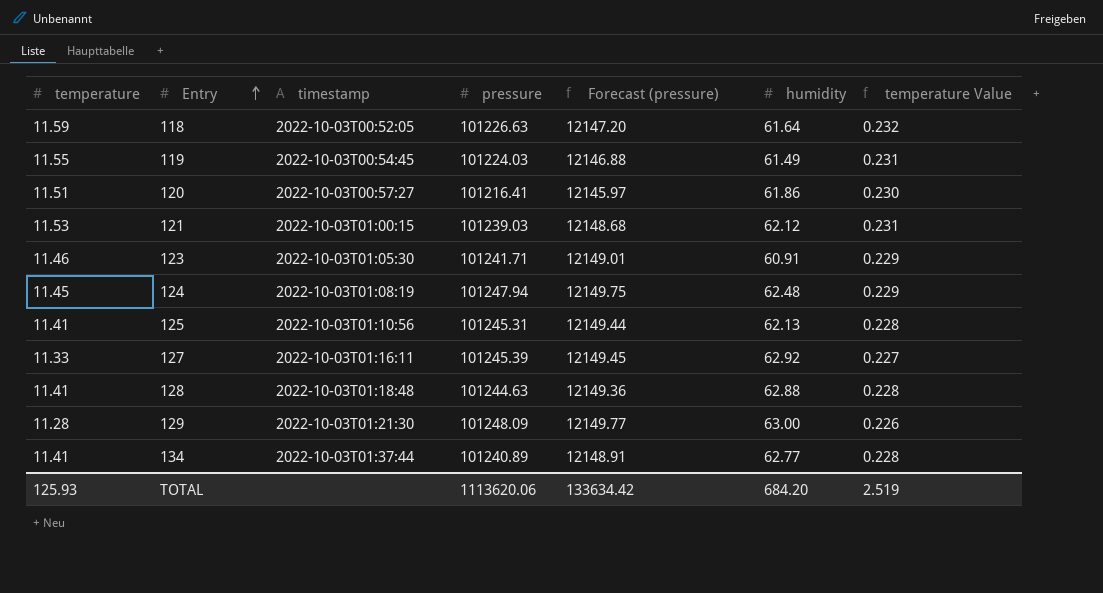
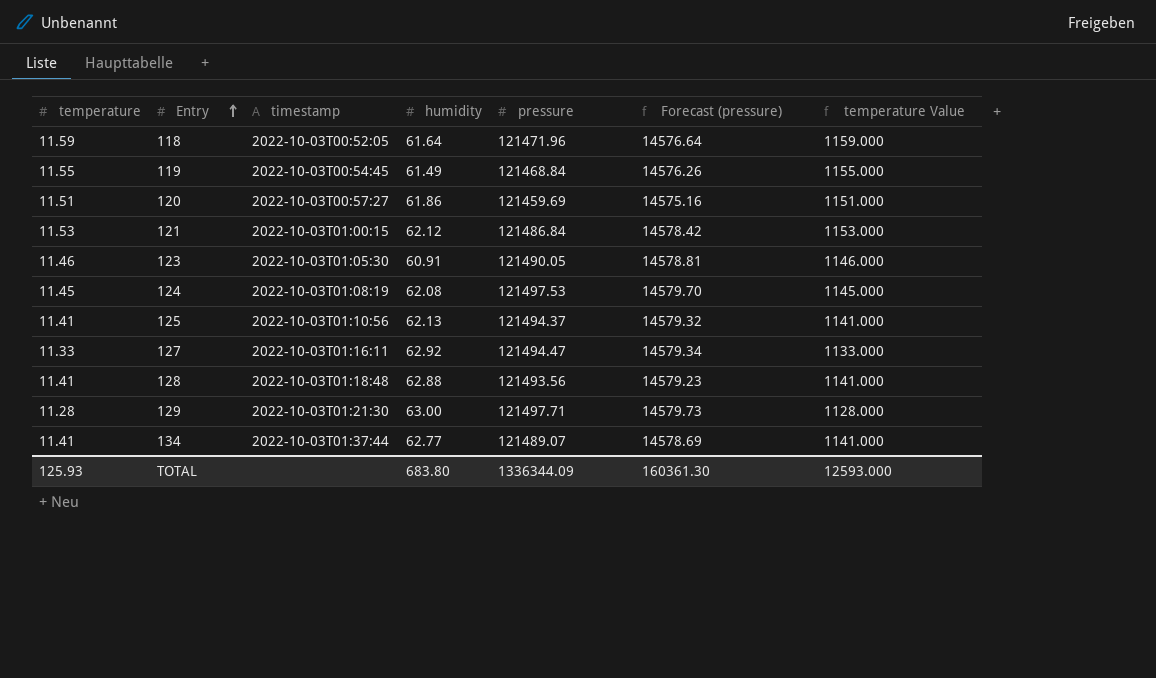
column humidity | position: 6 -> 4
column temperature Value | formula: [temperature] * 0.02 -> [temperature] * 100
118 | pressure: 101226.63 -> 121471.96
118 | Forecast (pressure): 12147.20 -> 14576.64
119 | pressure: 101224.03 -> 121468.84
119 | Forecast (pressure): 12146.88 -> 14576.26
120 | pressure: 101216.41 -> 121459.69
120 | Forecast (pressure): 12145.97 -> 14575.16
121 | pressure: 101239.03 -> 121486.84
121 | Forecast (pressure): 12148.68 -> 14578.42
123 | pressure: 101241.71 -> 121490.05
123 | Forecast (pressure): 12149.01 -> 14578.81
124 | humidity: 62.48 -> 62.08
124 | pressure: 101247.94 -> 121497.53
124 | Forecast (pressure): 12149.75 -> 14579.70
125 | pressure: 101245.31 -> 121494.37
125 | Forecast (pressure): 12149.44 -> 14579.32
127 | pressure: 101245.39 -> 121494.47
127 | Forecast (pressure): 12149.45 -> 14579.34
128 | pressure: 101244.63 -> 121493.56
128 | Forecast (pressure): 12149.36 -> 14579.23
129 | pressure: 101248.09 -> 121497.71
129 | Forecast (pressure): 12149.77 -> 14579.73
134 | pressure: 101240.89 -> 121489.07
134 | Forecast (pressure): 12148.91 -> 14578.69
TOTAL | humidity: 684.20 -> 683.80
TOTAL | pressure: 1113620.06 -> 1336344.09
TOTAL | Forecast (pressure): 133634.42 -> 160361.30
TOTAL | temperature Value: 2.519 -> 12593.000

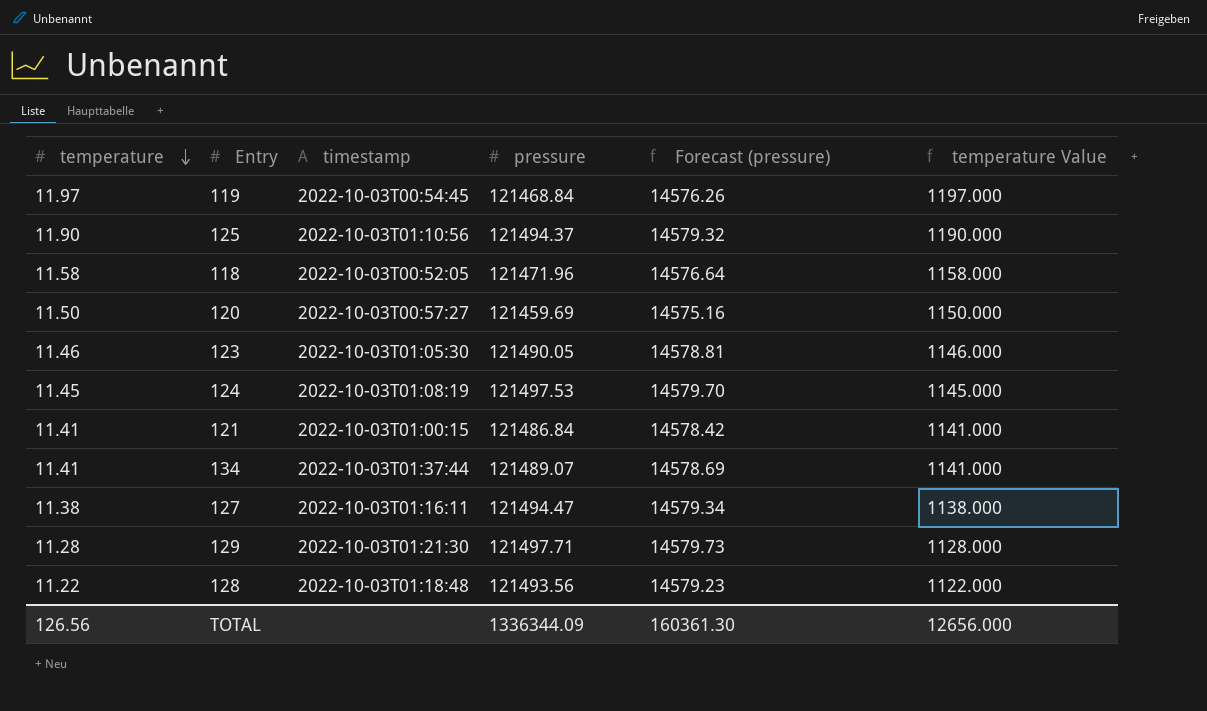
row order: Entry ascending -> temperature descending
column humidity | position: 4 -> none
119 | temperature: 11.55 -> 11.97
119 | temperature Value: 1155.000 -> 1197.000
125 | temperature: 11.41 -> 11.90
125 | temperature Value: 1141.000 -> 1190.000
118 | temperature: 11.59 -> 11.58
118 | temperature Value: 1159.000 -> 1158.000
120 | temperature: 11.51 -> 11.50
120 | temperature Value: 1151.000 -> 1150.000
121 | temperature: 11.53 -> 11.41
121 | temperature Value: 1153.000 -> 1141.000
127 | temperature: 11.33 -> 11.38
127 | temperature Value: 1133.000 -> 1138.000
128 | temperature: 11.41 -> 11.22
128 | temperature Value: 1141.000 -> 1122.000
TOTAL | temperature: 125.93 -> 126.56
TOTAL | temperature Value: 12593.000 -> 12656.000

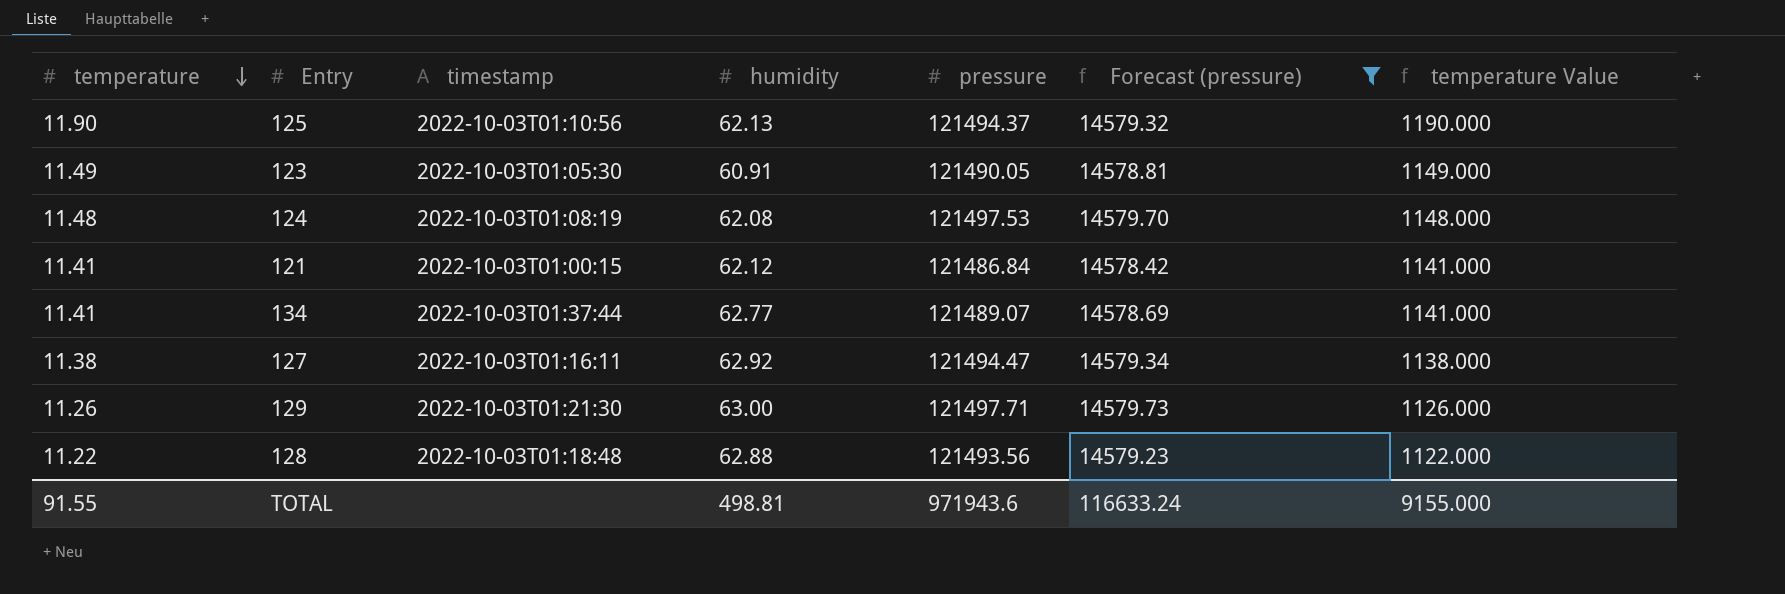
filter: none -> Forecast (pressure) >= 14578.42
column humidity | position: none -> 4
123 | temperature: 11.46 -> 11.49
123 | temperature Value: 1146.000 -> 1149.000
124 | temperature: 11.45 -> 11.48
124 | temperature Value: 1145.000 -> 1148.000
129 | temperature: 11.28 -> 11.26
129 | temperature Value: 1128.000 -> 1126.000
TOTAL | temperature: 126.56 -> 91.55
TOTAL | pressure: 1336344.09 -> 971943.6
TOTAL | Forecast (pressure): 160361.30 -> 116633.24
TOTAL | temperature Value: 12656.000 -> 9155.000

